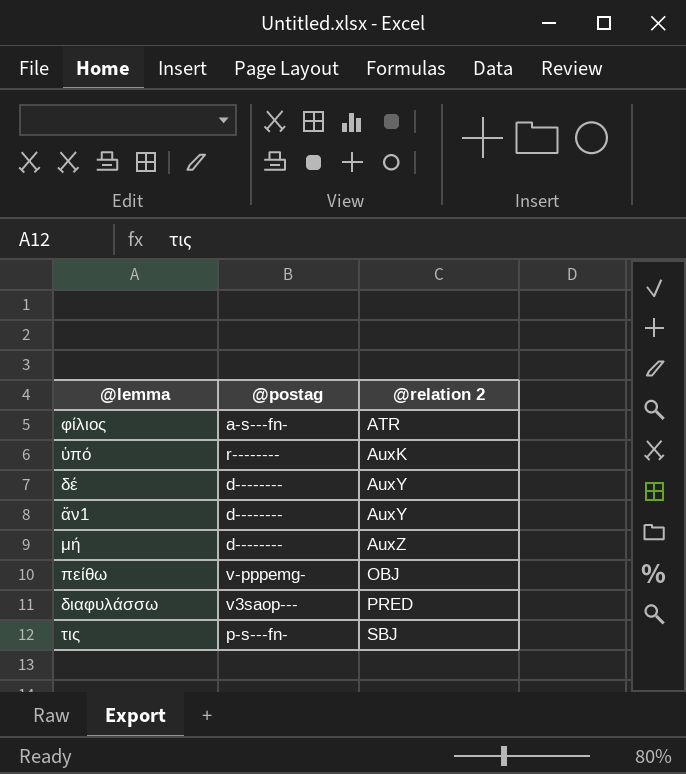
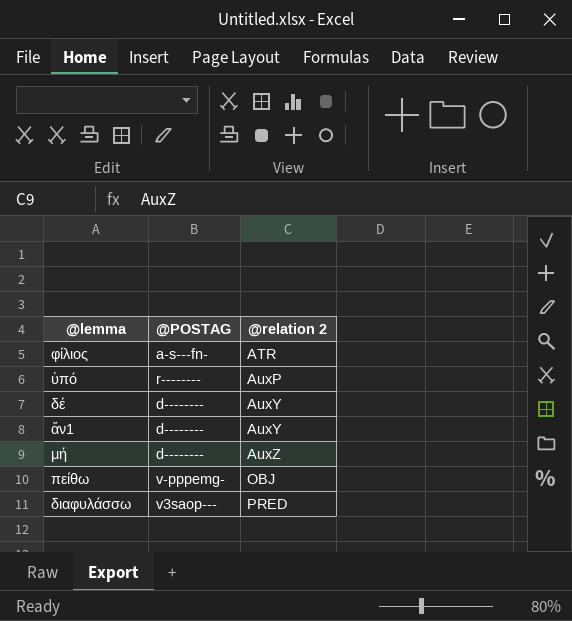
column name: @postag -> @POSTAG
row τις: p-s---fn- | SBJ -> none
ὑπό | @relation 2: AuxK -> AuxP

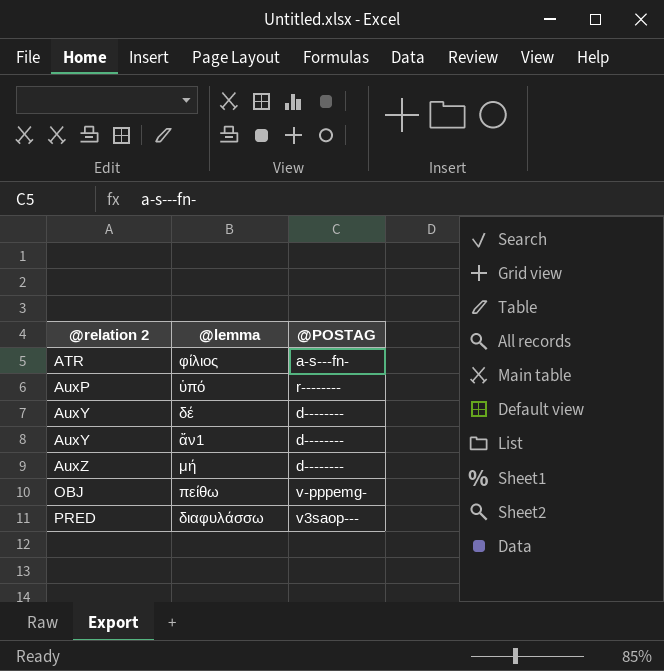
column @relation 2 | position: 3 -> 1

